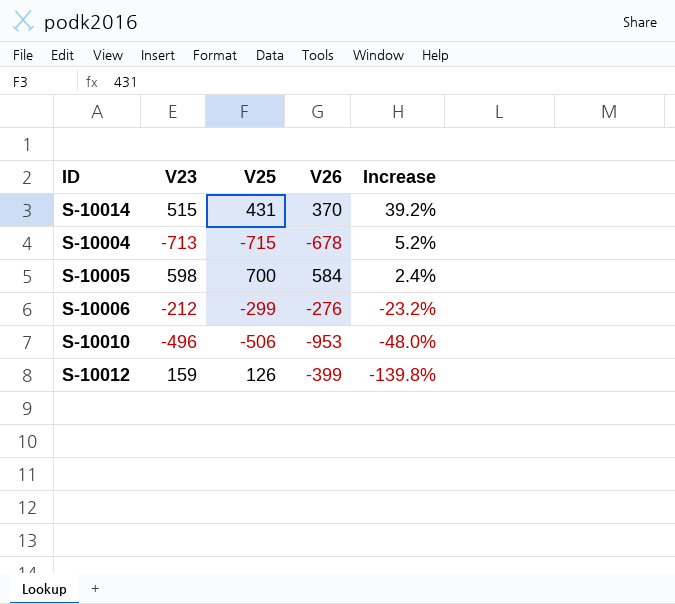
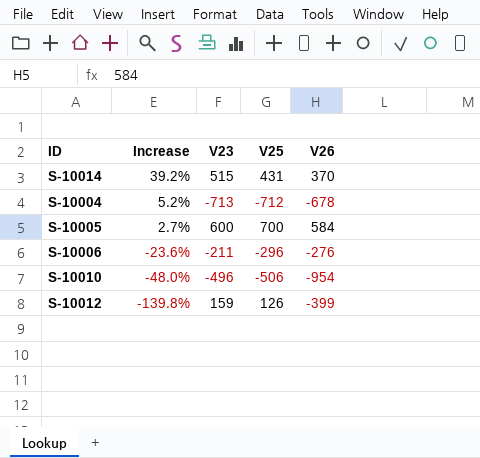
column Increase | position: 5 -> 2
S-10004 | V25: -715 -> -712
S-10005 | Increase: 2.4% -> 2.7%
S-10005 | V23: 598 -> 600
S-10006 | Increase: -23.2% -> -23.6%
S-10006 | V23: -212 -> -211
S-10006 | V25: -299 -> -296
S-10010 | V26: -953 -> -954

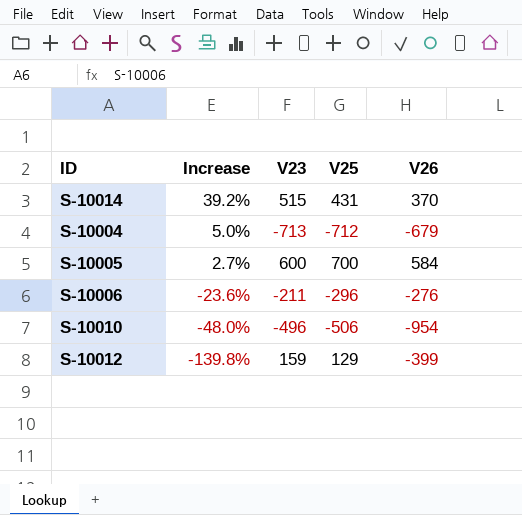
S-10004 | Increase: 5.2% -> 5.0%
S-10004 | V26: -678 -> -679
S-10012 | V25: 126 -> 129

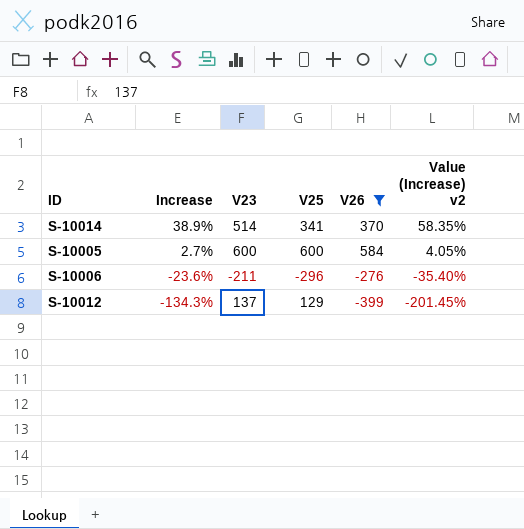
filter: none -> V26 >= -399
column Value (Increase) v2 | formula: none -> [Increase] * 1.5
S-10014 | Increase: 39.2% -> 38.9%
S-10014 | V23: 515 -> 514
S-10014 | V25: 431 -> 341
S-10005 | V25: 700 -> 600
S-10012 | Increase: -139.8% -> -134.3%
S-10012 | V23: 159 -> 137

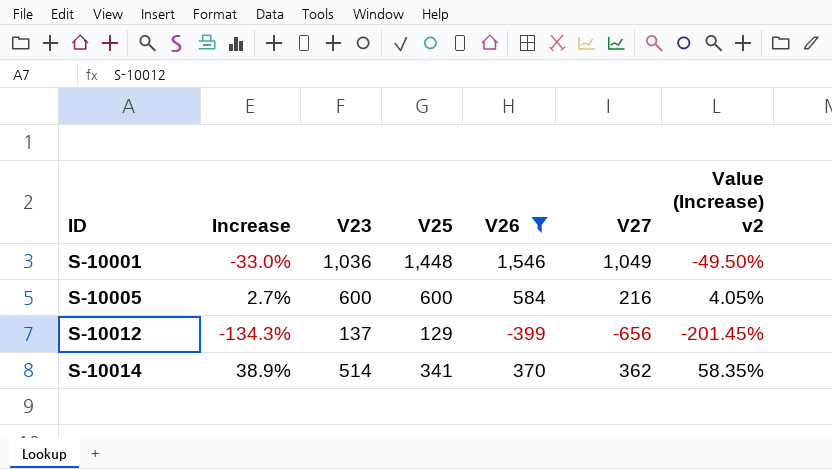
row order: Increase descending -> ID ascending
column V27 | position: none -> 6
row S-10006: -23.6% | -211 | -296 | -276 | -35.40% -> none
row S-10001: none -> -33.0% | 1,036 | 1,448 | 1,546 | 1,049 | -49.50%

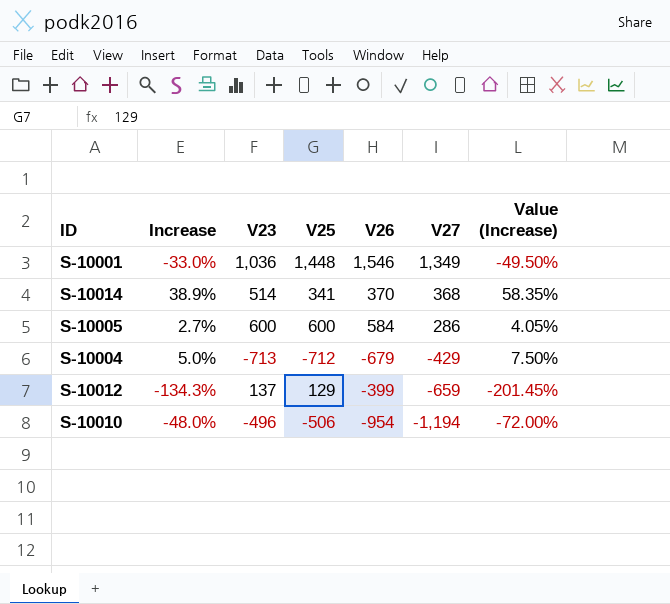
filter: V26 >= -399 -> none
row order: ID ascending -> V27 descending
column name: Value (Increase) v2 -> Value (Increase)
S-10001 | V27: 1,049 -> 1,349
S-10014 | V27: 362 -> 368
S-10005 | V27: 216 -> 286
S-10012 | V27: -656 -> -659

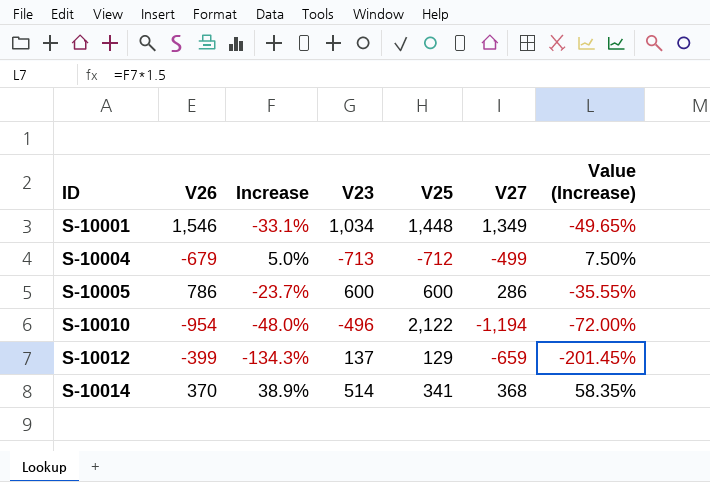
row order: V27 descending -> ID ascending
column V26 | position: 5 -> 2
S-10001 | Increase: -33.0% -> -33.1%
S-10001 | V23: 1,036 -> 1,034
S-10001 | Value (Increase): -49.50% -> -49.65%
S-10004 | V27: -429 -> -499
S-10005 | V26: 584 -> 786
S-10005 | Increase: 2.7% -> -23.7%
S-10005 | Value (Increase): 4.05% -> -35.55%
S-10010 | V25: -506 -> 2,122

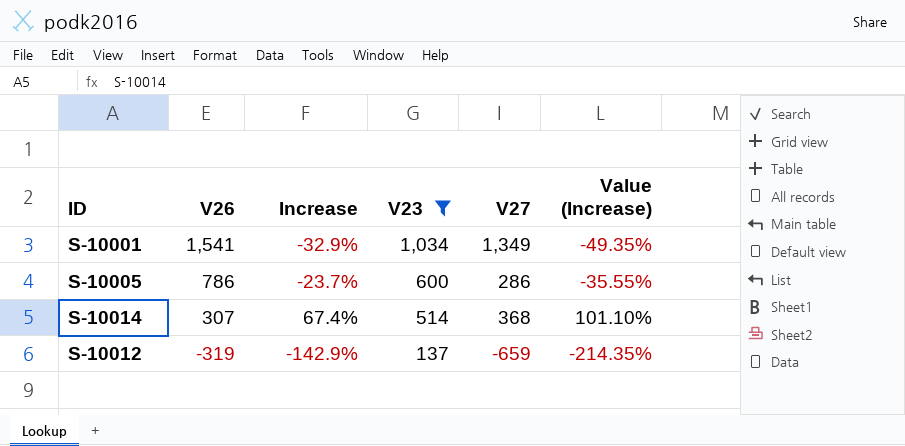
filter: none -> V23 >= 137
row order: ID ascending -> V26 descending
column V25 | position: 5 -> none
S-10001 | V26: 1,546 -> 1,541
S-10001 | Increase: -33.1% -> -32.9%
S-10001 | Value (Increase): -49.65% -> -49.35%
S-10014 | V26: 370 -> 307
S-10014 | Increase: 38.9% -> 67.4%
S-10014 | Value (Increase): 58.35% -> 101.10%
S-10012 | V26: -399 -> -319
S-10012 | Increase: -134.3% -> -142.9%
S-10012 | Value (Increase): -201.45% -> -214.35%

